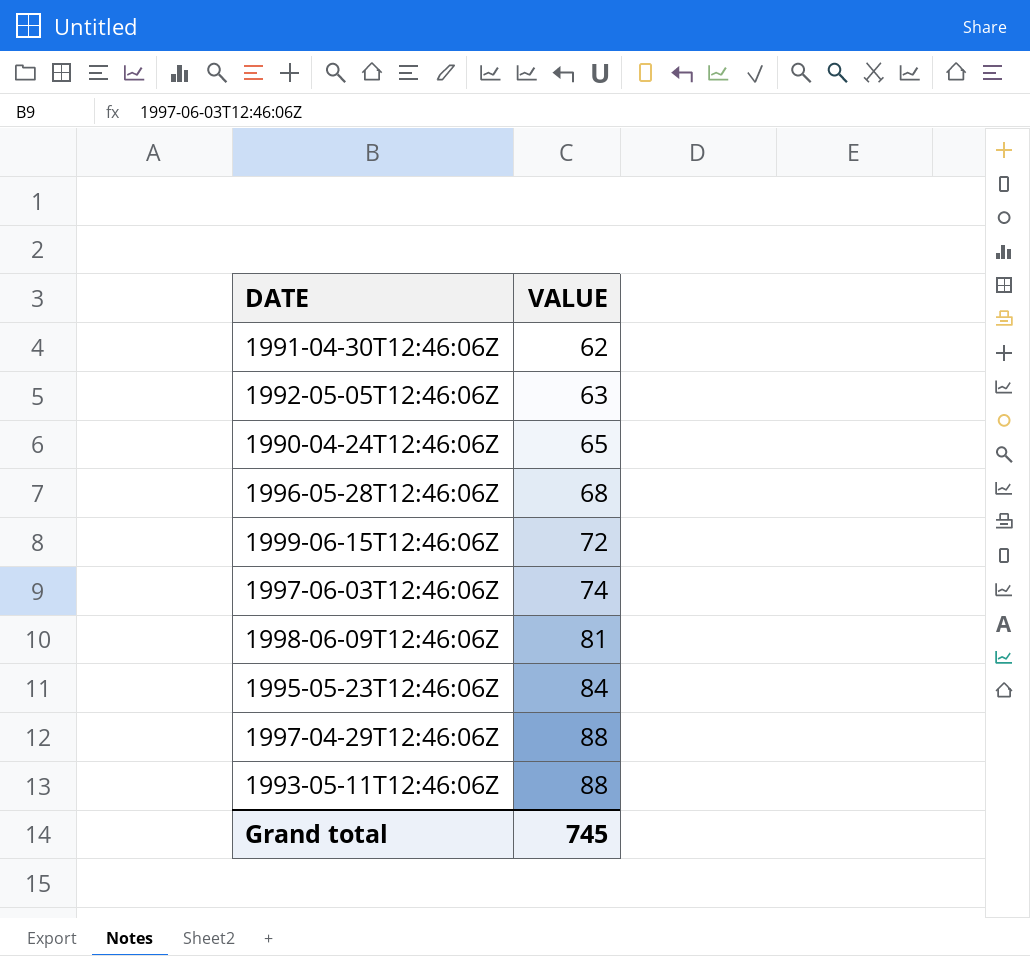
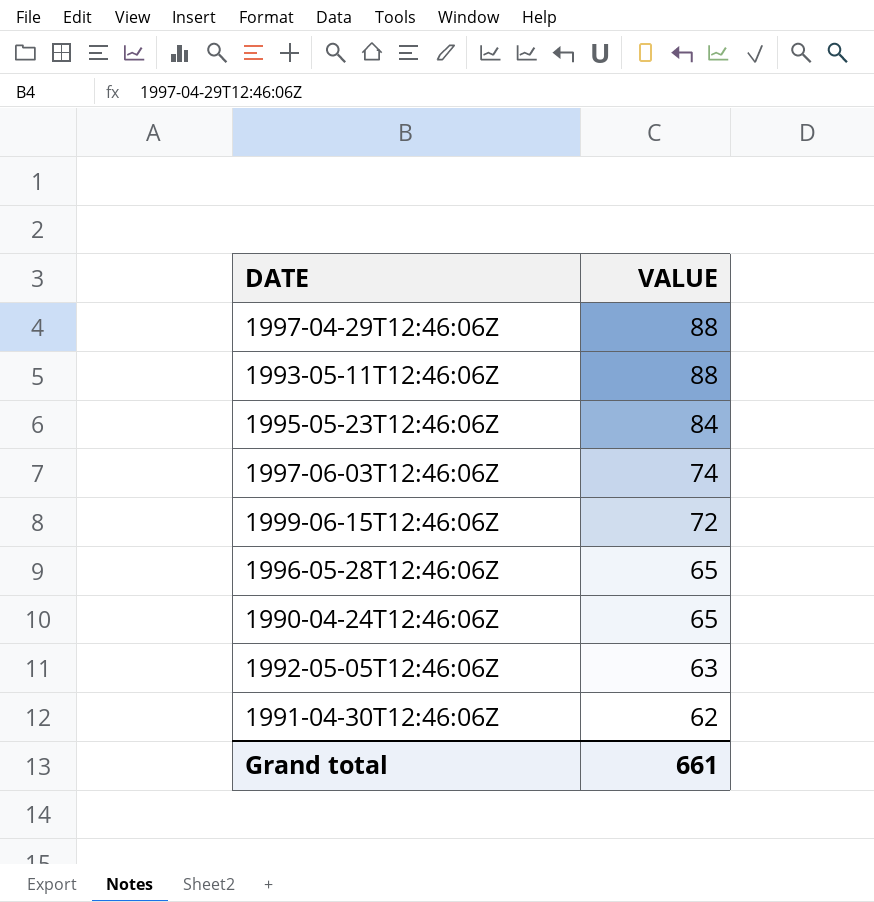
row order: VALUE ascending -> VALUE descending
row 1998-06-09T12:46:06Z: 81 -> none
1996-05-28T12:46:06Z | VALUE: 68 -> 65
Grand total | VALUE: 745 -> 661

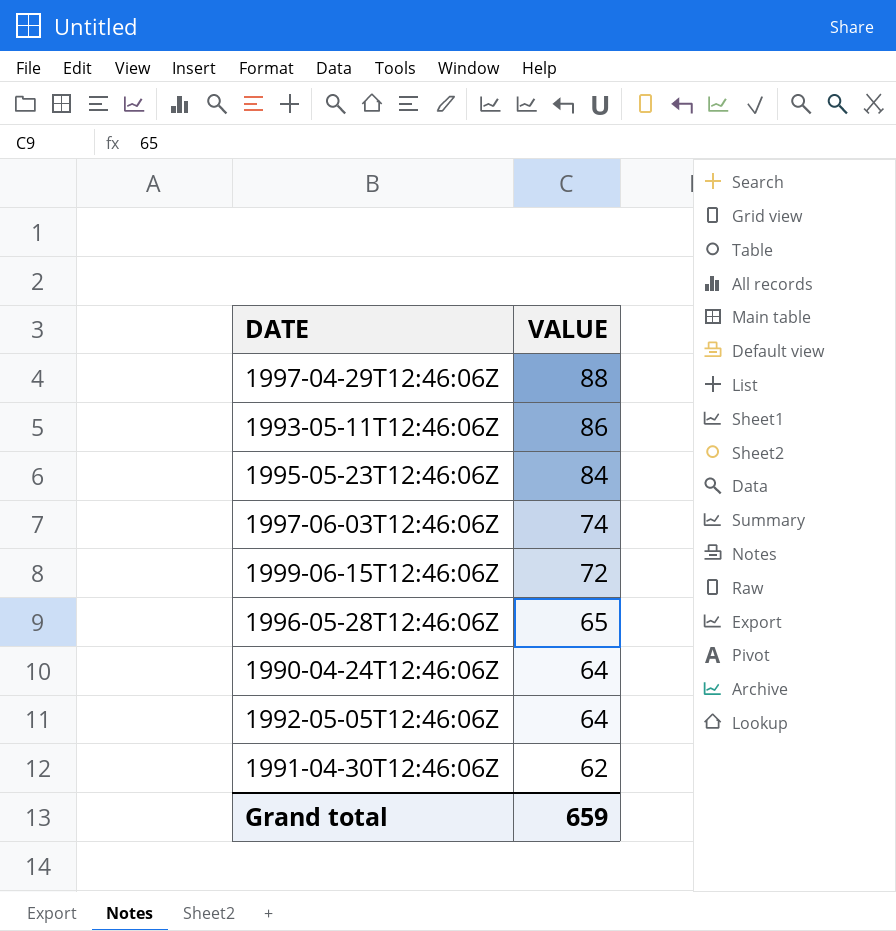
1993-05-11T12:46:06Z | VALUE: 88 -> 86
1990-04-24T12:46:06Z | VALUE: 65 -> 64
1992-05-05T12:46:06Z | VALUE: 63 -> 64
Grand total | VALUE: 661 -> 659

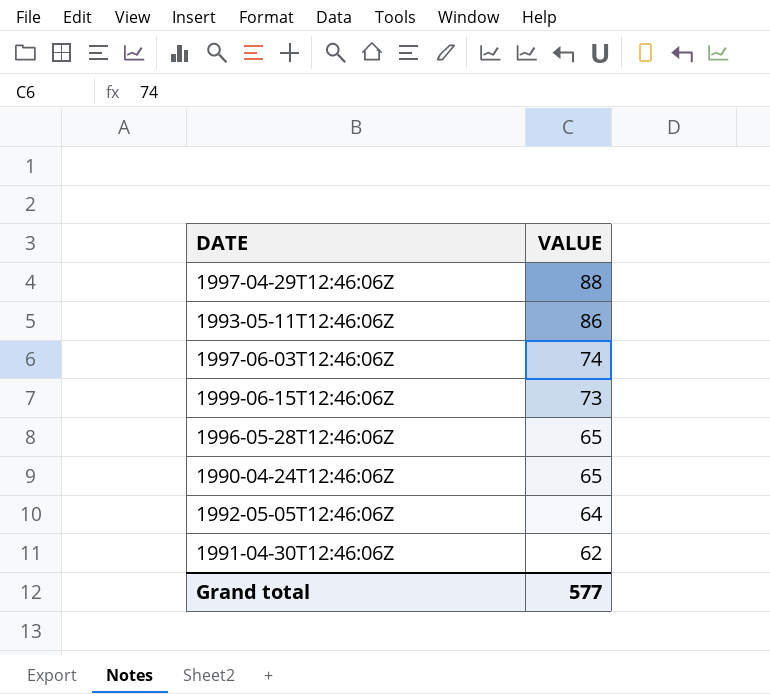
row 1995-05-23T12:46:06Z: 84 -> none
1999-06-15T12:46:06Z | VALUE: 72 -> 73
1990-04-24T12:46:06Z | VALUE: 64 -> 65
Grand total | VALUE: 659 -> 577

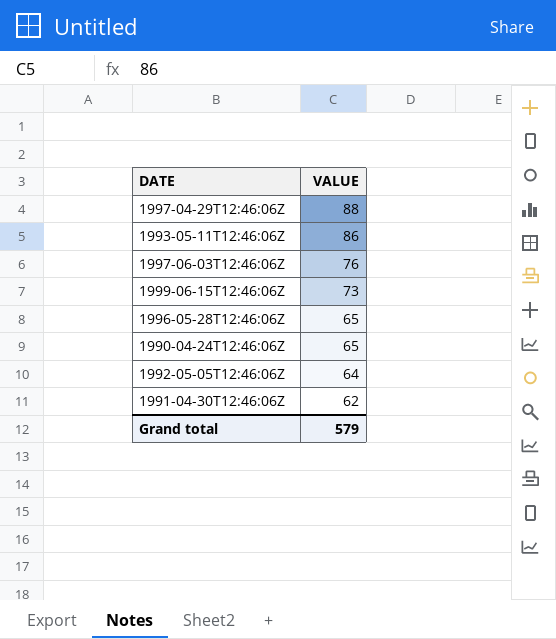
1997-06-03T12:46:06Z | VALUE: 74 -> 76
Grand total | VALUE: 577 -> 579

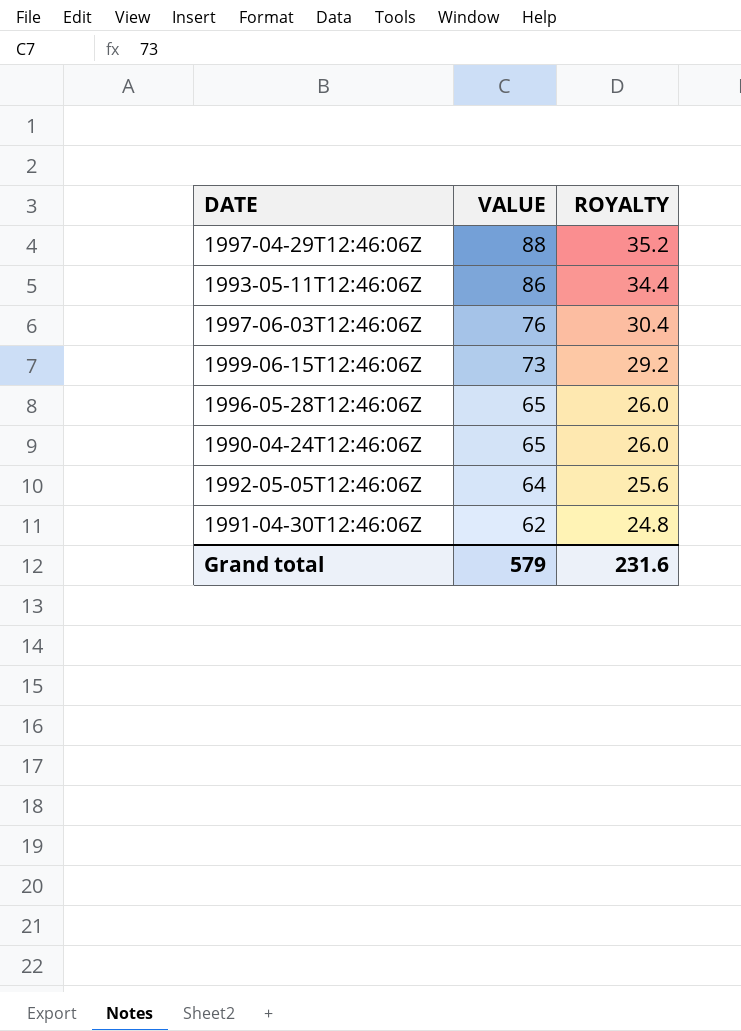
column ROYALTY | formula: none -> [VALUE] * 0.4

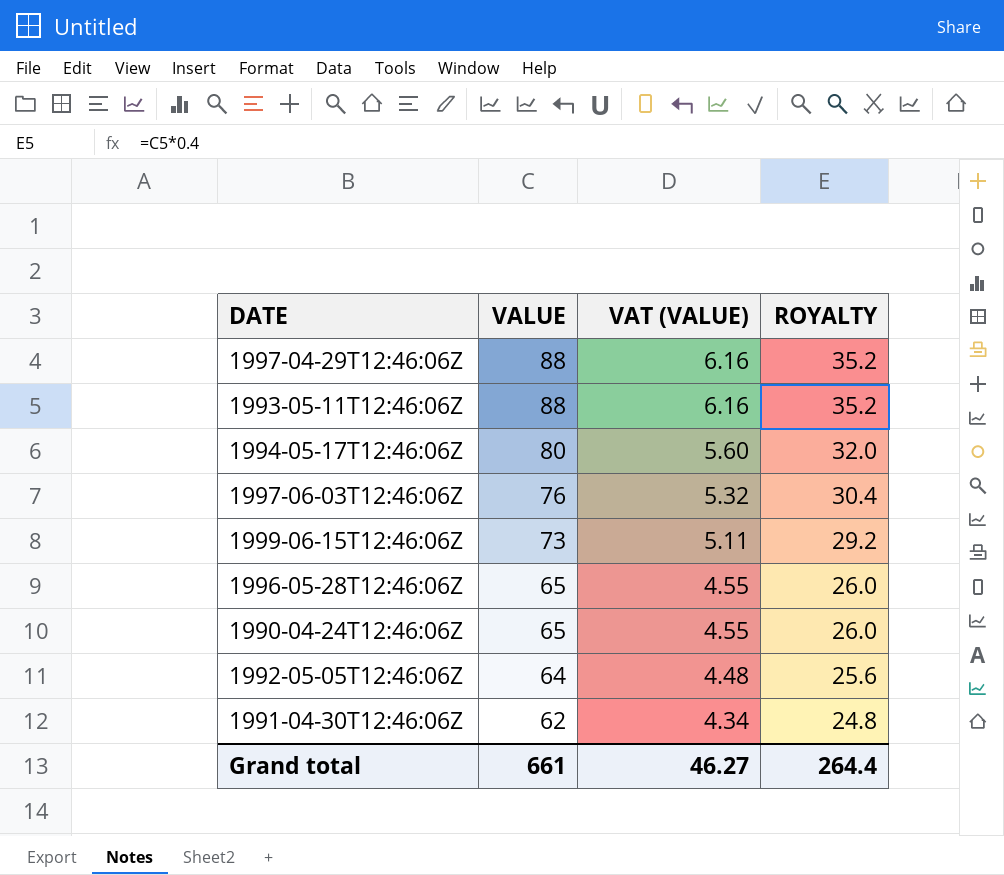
column VAT (VALUE) | formula: none -> [VALUE] * 0.07
1993-05-11T12:46:06Z | VALUE: 86 -> 88
1993-05-11T12:46:06Z | ROYALTY: 34.4 -> 35.2
row 1994-05-17T12:46:06Z: none -> 80 | 5.60 | 32.0
Grand total | VALUE: 579 -> 661
Grand total | ROYALTY: 231.6 -> 264.4

